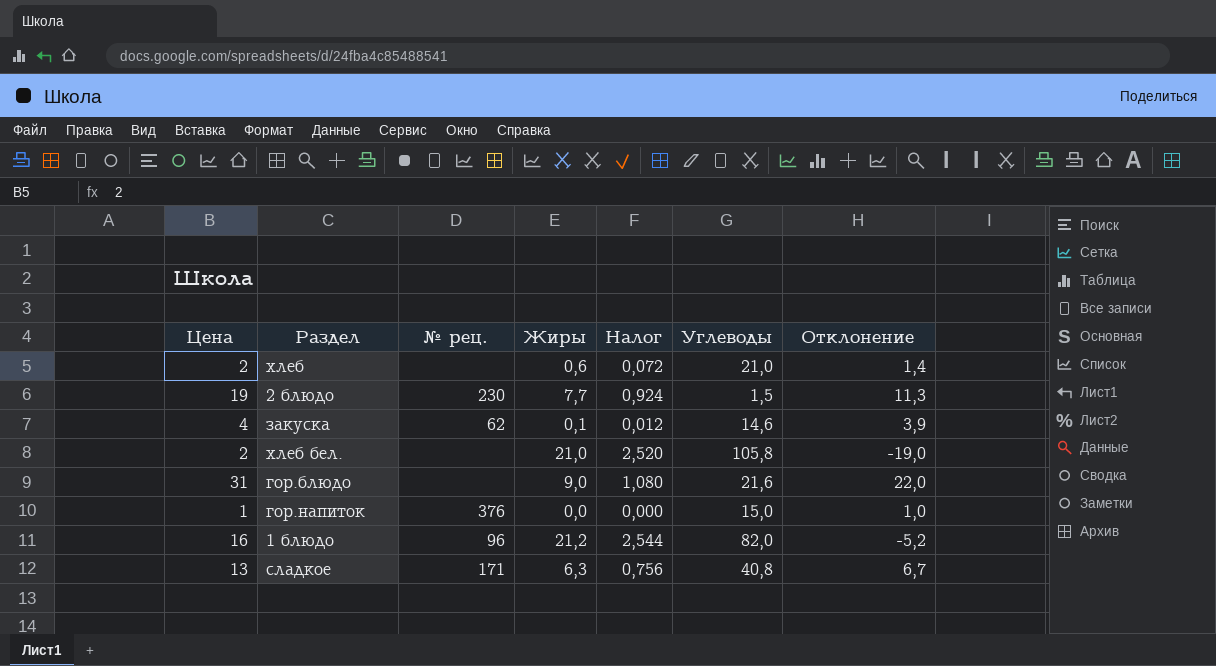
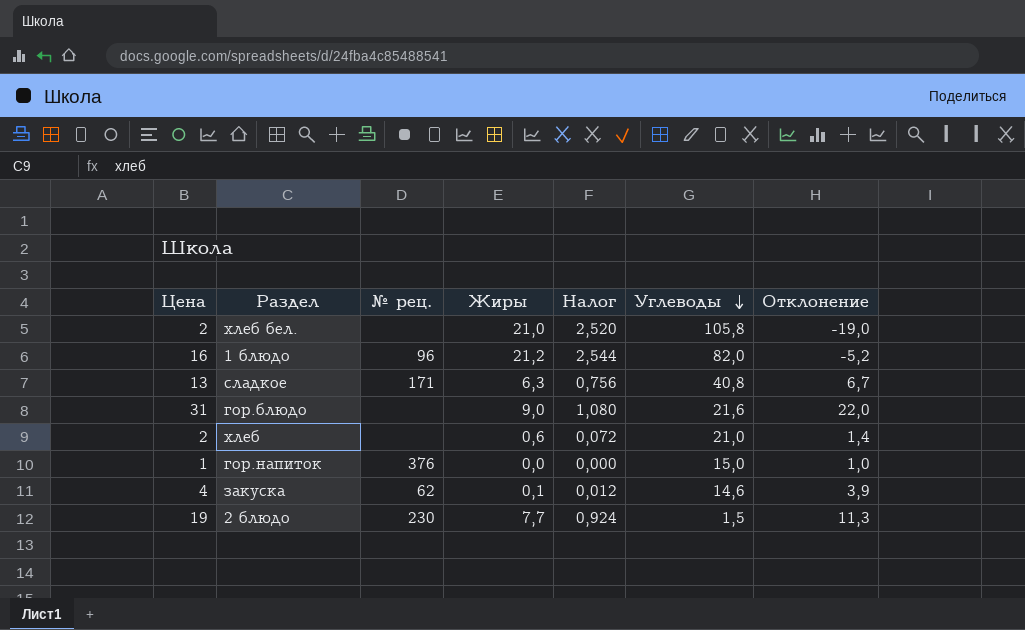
row order: none -> Углеводы descending

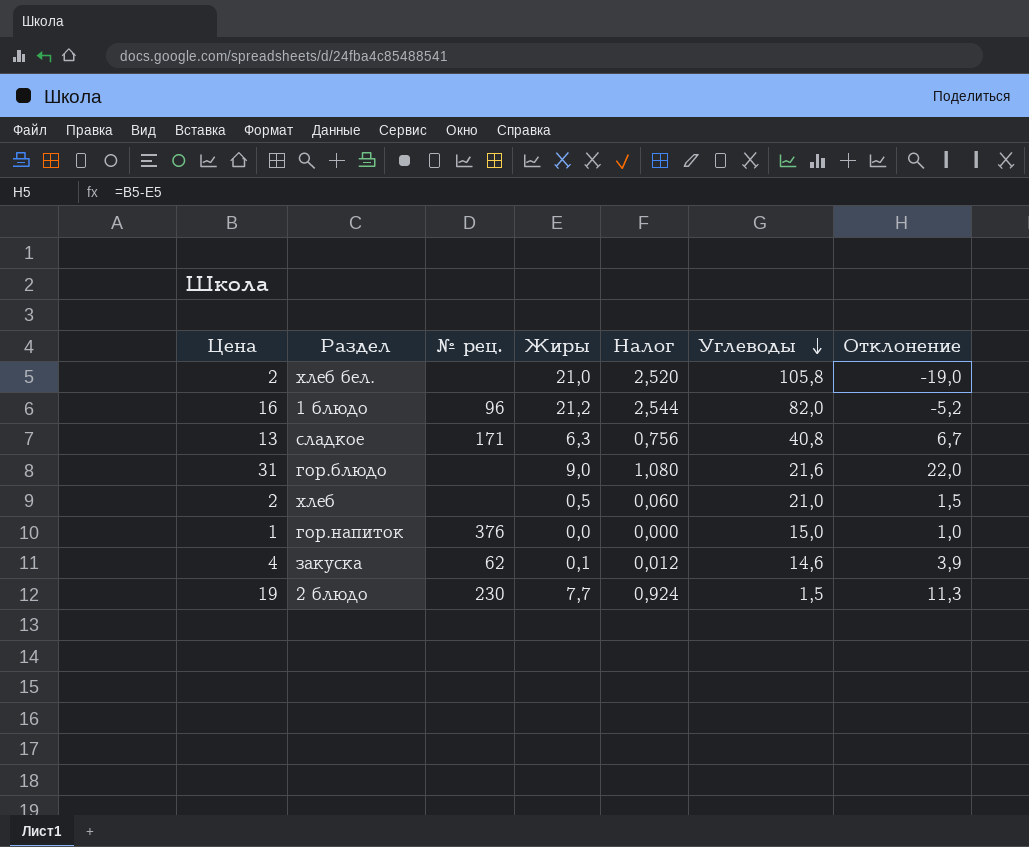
хлеб | Жиры: 0,6 -> 0,5
хлеб | Налог: 0,072 -> 0,060
хлеб | Отклонение: 1,4 -> 1,5

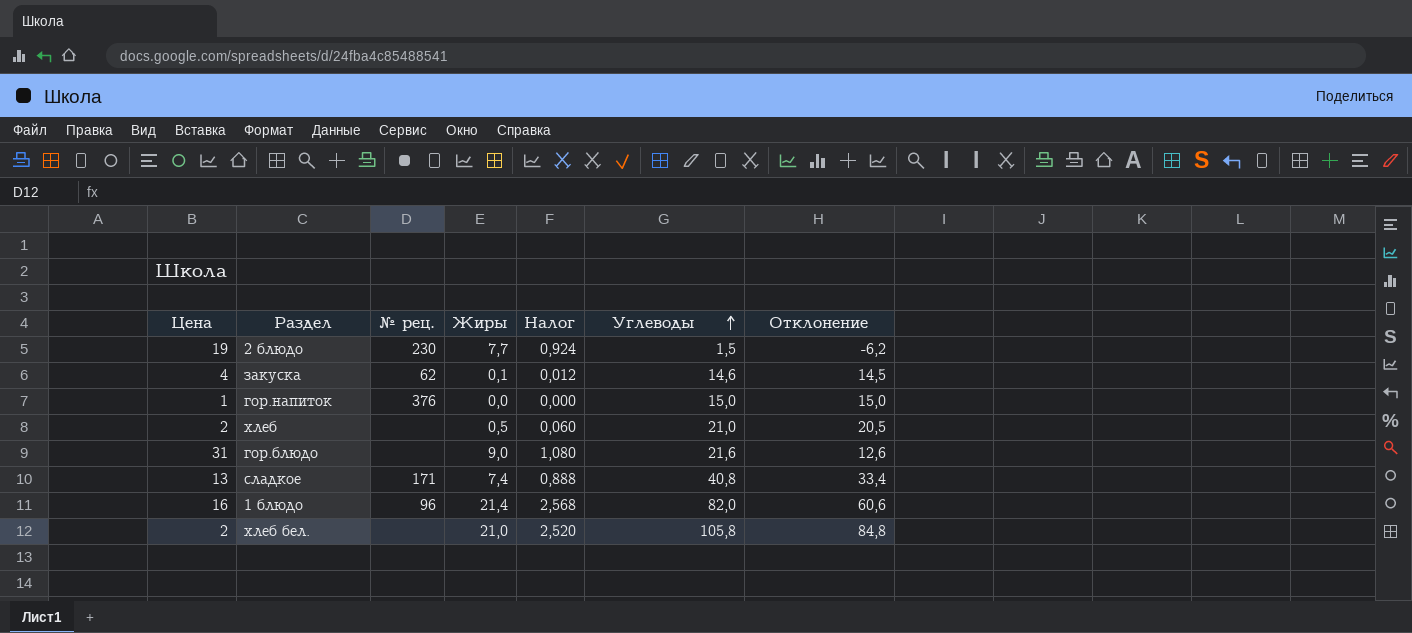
row order: Углеводы descending -> Углеводы ascending
column Отклонение | formula: [Цена] - [Жиры] -> [Углеводы] - [Жиры]
сладкое | Жиры: 6,3 -> 7,4
сладкое | Налог: 0,756 -> 0,888
1 блюдо | Жиры: 21,2 -> 21,4
1 блюдо | Налог: 2,544 -> 2,568

